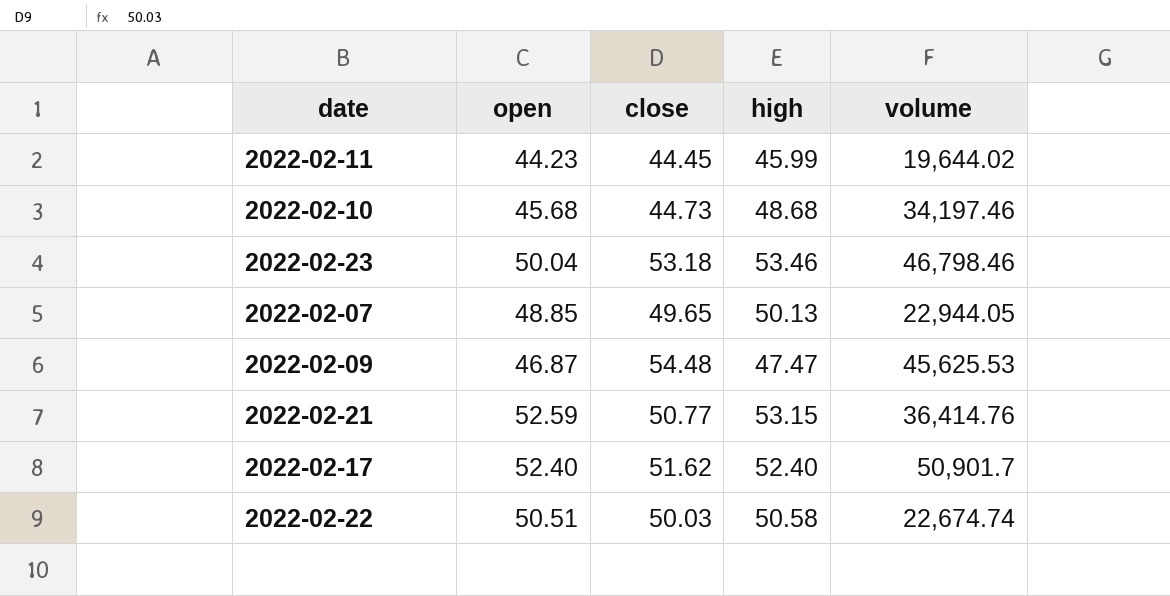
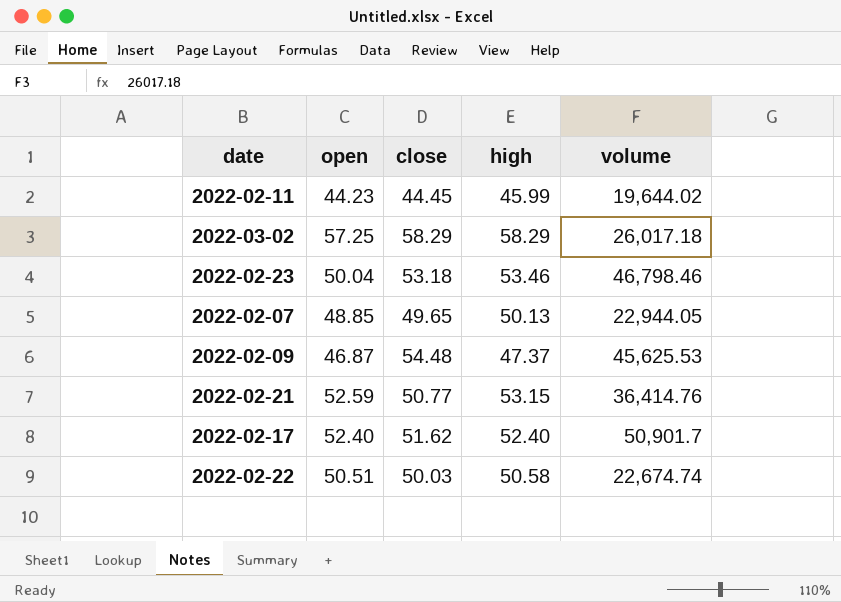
row 2022-02-10: 45.68 | 44.73 | 48.68 | 34,197.46 -> none
row 2022-03-02: none -> 57.25 | 58.29 | 58.29 | 26,017.18
2022-02-09 | high: 47.47 -> 47.37

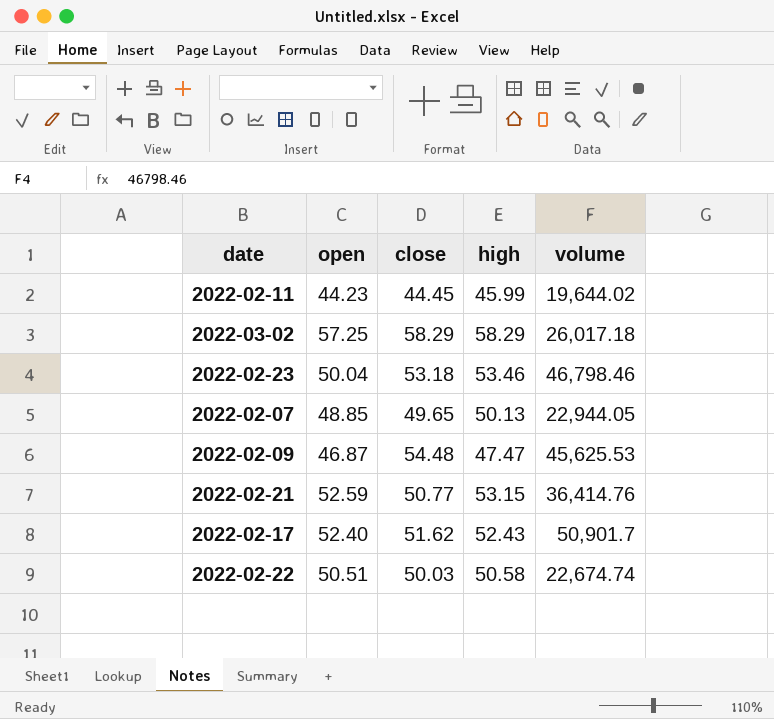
2022-02-09 | high: 47.37 -> 47.47
2022-02-17 | high: 52.40 -> 52.43

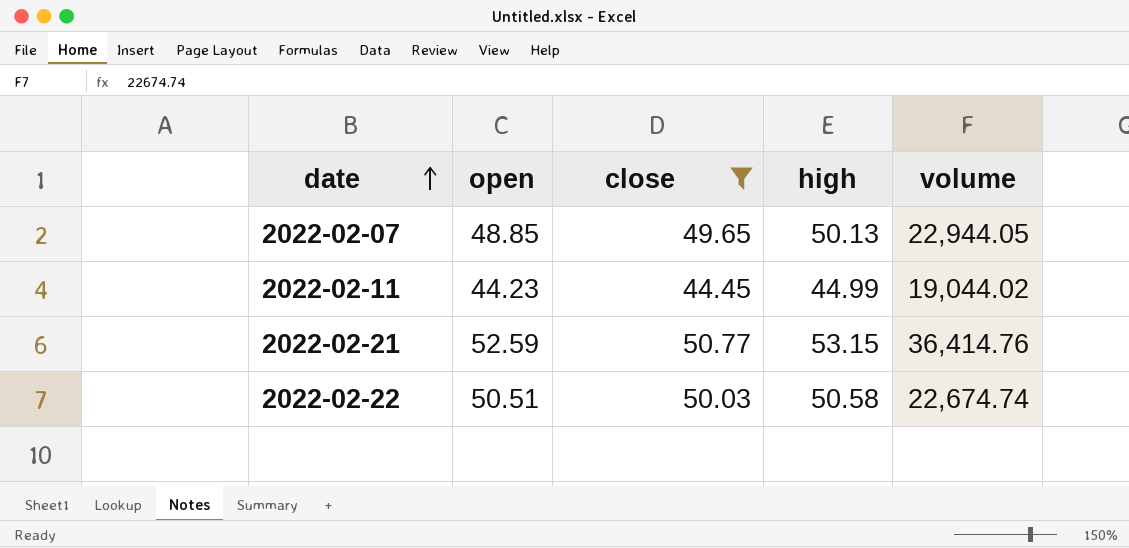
filter: none -> close <= 50.77
row order: none -> date ascending
2022-02-11 | high: 45.99 -> 44.99
2022-02-11 | volume: 19,644.02 -> 19,044.02

